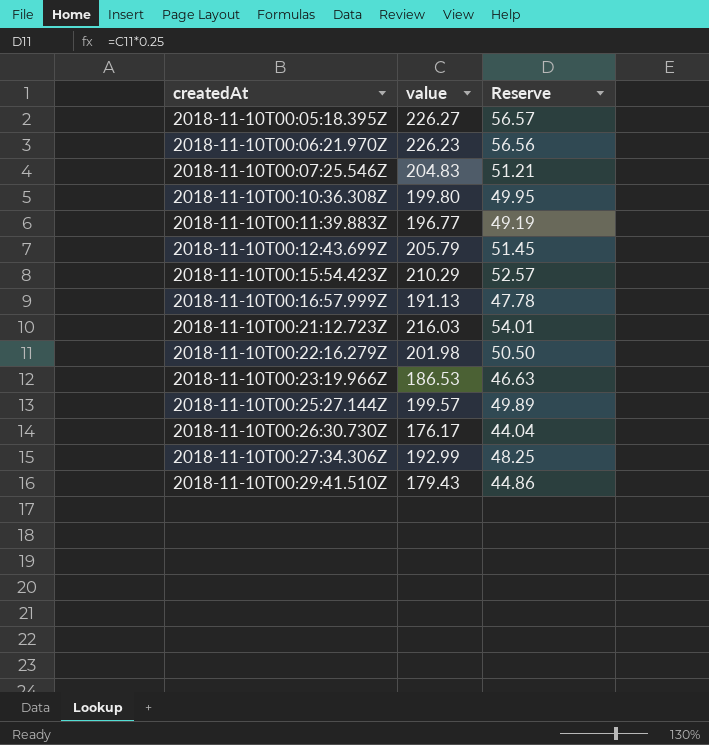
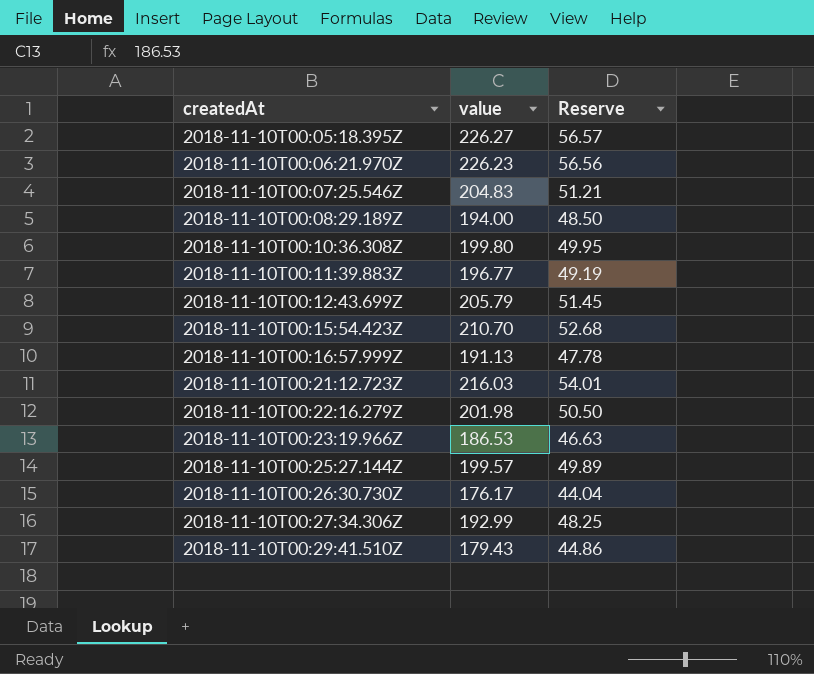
row 2018-11-10T00:08:29.189Z: none -> 194.00 | 48.50
2018-11-10T00:15:54.423Z | value: 210.29 -> 210.70
2018-11-10T00:15:54.423Z | Reserve: 52.57 -> 52.68

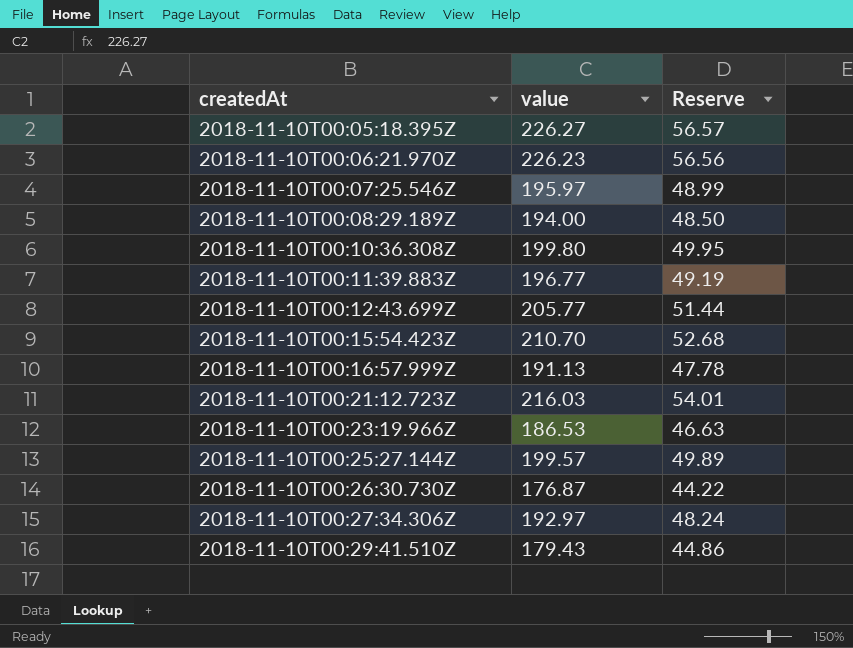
row 2018-11-10T00:22:16.279Z: 201.98 | 50.50 -> none
2018-11-10T00:07:25.546Z | value: 204.83 -> 195.97
2018-11-10T00:07:25.546Z | Reserve: 51.21 -> 48.99
2018-11-10T00:12:43.699Z | value: 205.79 -> 205.77
2018-11-10T00:12:43.699Z | Reserve: 51.45 -> 51.44
2018-11-10T00:26:30.730Z | value: 176.17 -> 176.87
2018-11-10T00:26:30.730Z | Reserve: 44.04 -> 44.22
2018-11-10T00:27:34.306Z | value: 192.99 -> 192.97
2018-11-10T00:27:34.306Z | Reserve: 48.25 -> 48.24

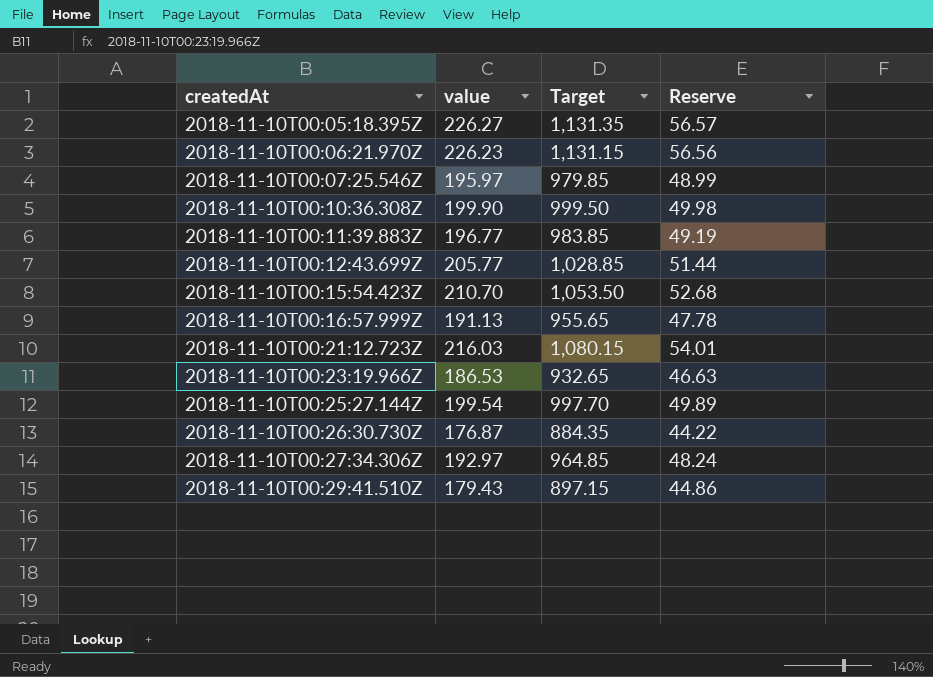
column Target | formula: none -> [value] * 5
row 2018-11-10T00:08:29.189Z: 194.00 | 48.50 -> none
2018-11-10T00:10:36.308Z | value: 199.80 -> 199.90
2018-11-10T00:10:36.308Z | Reserve: 49.95 -> 49.98
2018-11-10T00:25:27.144Z | value: 199.57 -> 199.54

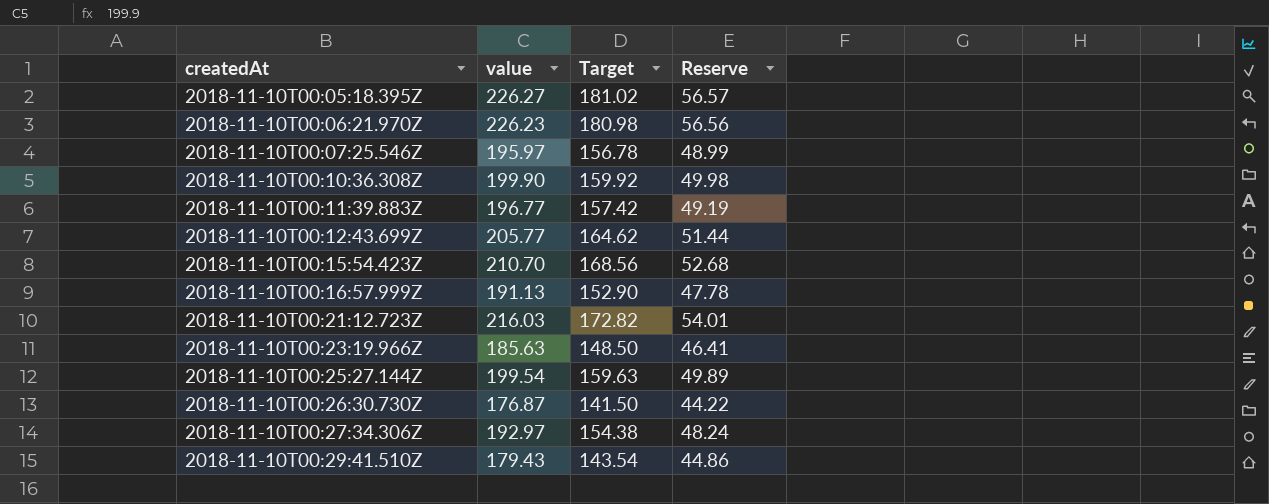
column Target | formula: [value] * 5 -> [value] * 0.8
2018-11-10T00:23:19.966Z | value: 186.53 -> 185.63
2018-11-10T00:23:19.966Z | Reserve: 46.63 -> 46.41

